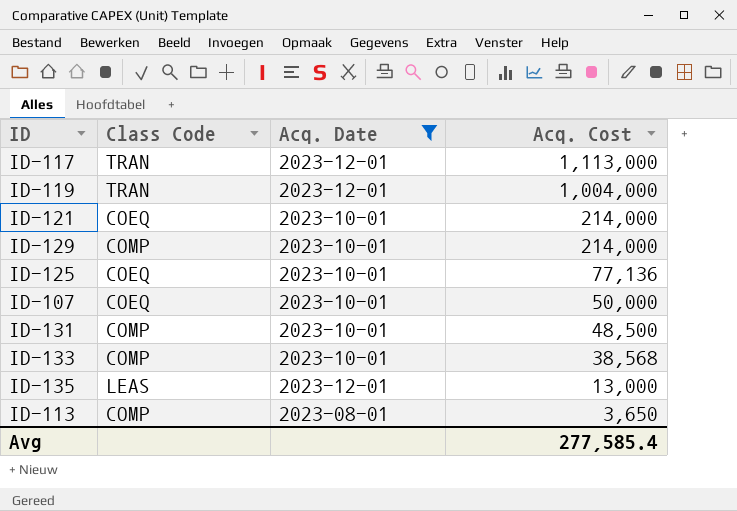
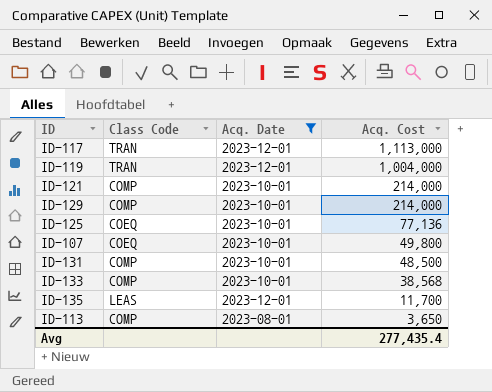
ID-121 | Class Code: COEQ -> COMP
ID-107 | Acq. Cost: 50,000 -> 49,800
ID-135 | Acq. Cost: 13,000 -> 11,700
Avg | Acq. Cost: 277,585.4 -> 277,435.4

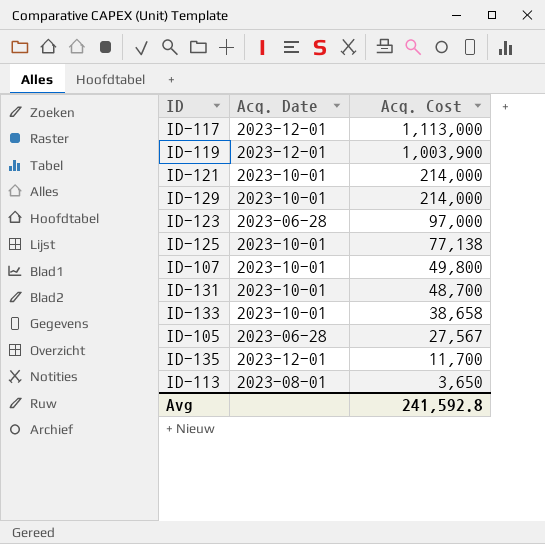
filter: Acq. Date != 2023-06-28 -> none
column Class Code | position: 2 -> none
ID-119 | Acq. Cost: 1,004,000 -> 1,003,900
ID-125 | Acq. Cost: 77,136 -> 77,138
ID-131 | Acq. Cost: 48,500 -> 48,700
ID-133 | Acq. Cost: 38,568 -> 38,658
Avg | Acq. Cost: 277,435.4 -> 241,592.8

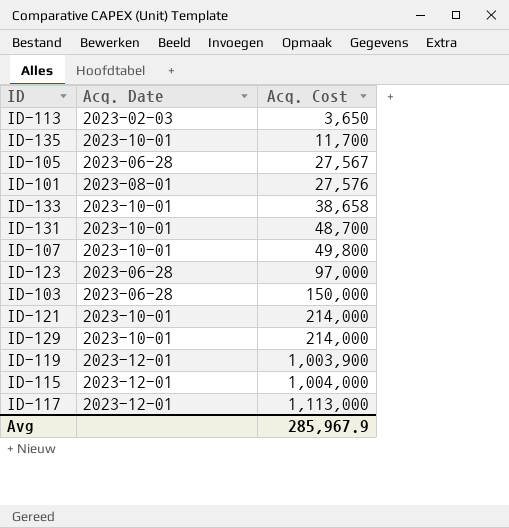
row order: Acq. Cost descending -> Acq. Cost ascending
row ID-125: 2023-10-01 | 77,138 -> none
ID-113 | Acq. Date: 2023-08-01 -> 2023-02-03
ID-135 | Acq. Date: 2023-12-01 -> 2023-10-01
row ID-101: none -> 2023-08-01 | 27,576
row ID-103: none -> 2023-06-28 | 150,000
row ID-115: none -> 2023-12-01 | 1,004,000
Avg | Acq. Cost: 241,592.8 -> 285,967.9

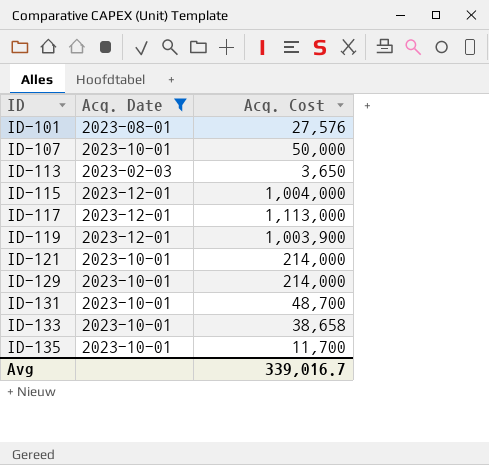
filter: none -> Acq. Date != 2023-06-28
row order: Acq. Cost ascending -> ID ascending
ID-107 | Acq. Cost: 49,800 -> 50,000
Avg | Acq. Cost: 285,967.9 -> 339,016.7

